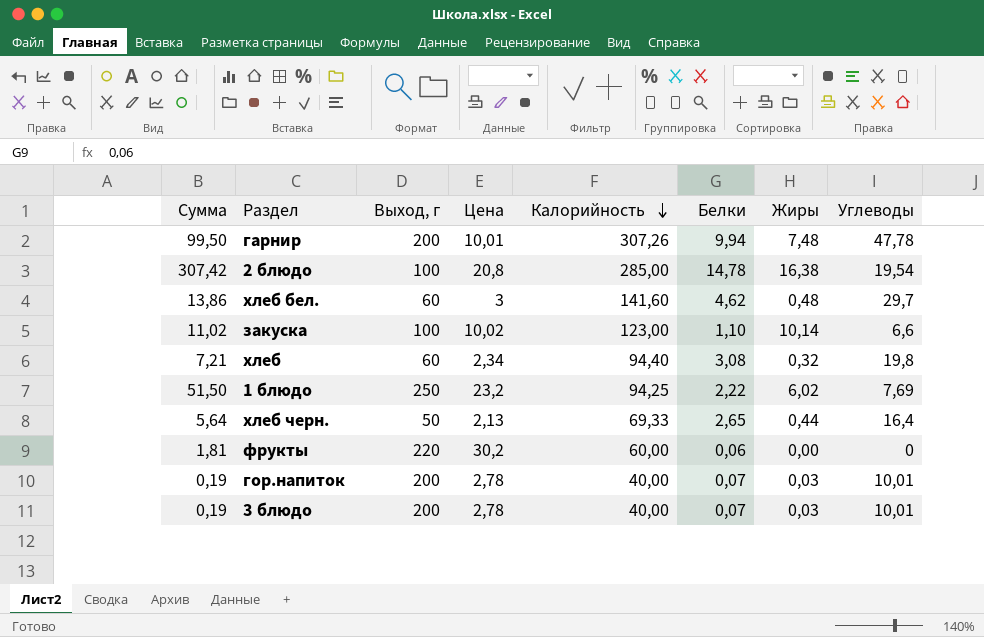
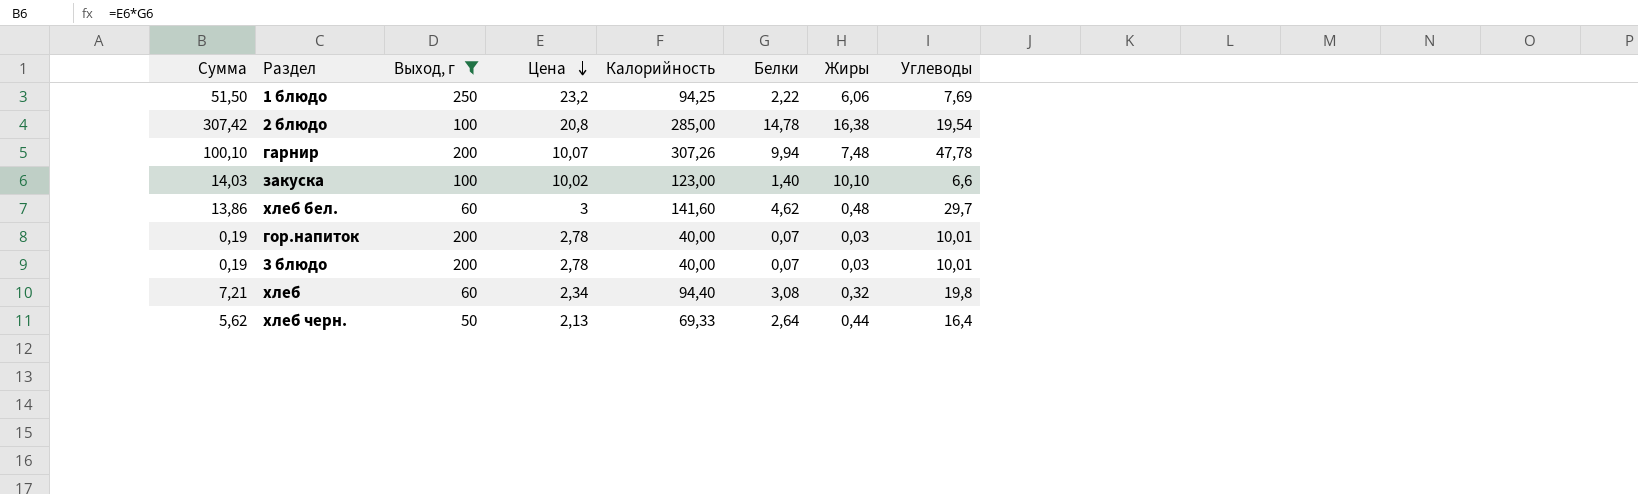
filter: none -> Выход, г != 220
row order: Калорийность descending -> Цена descending
1 блюдо | Жиры: 6,02 -> 6,06
гарнир | Сумма: 99,50 -> 100,10
гарнир | Цена: 10,01 -> 10,07
закуска | Сумма: 11,02 -> 14,03
закуска | Белки: 1,10 -> 1,40
закуска | Жиры: 10,14 -> 10,10
хлеб черн. | Сумма: 5,64 -> 5,62
хлеб черн. | Белки: 2,65 -> 2,64

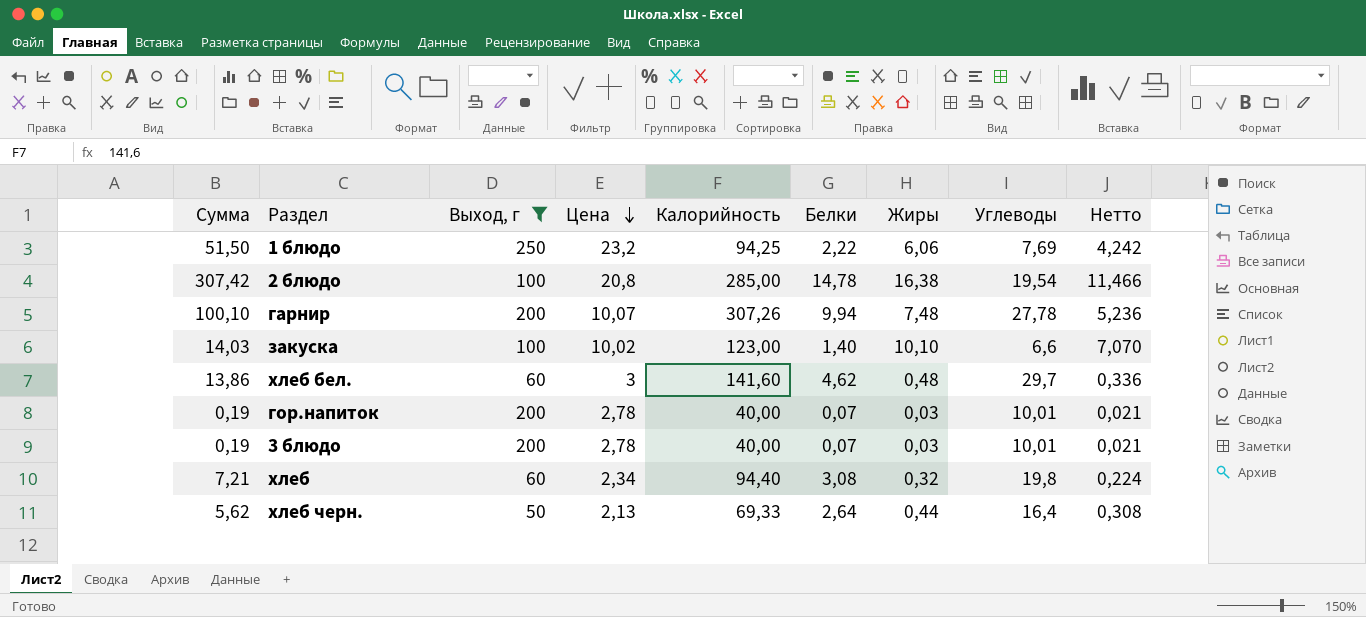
column Нетто | formula: none -> [Жиры] * 0,7
гарнир | Углеводы: 47,78 -> 27,78

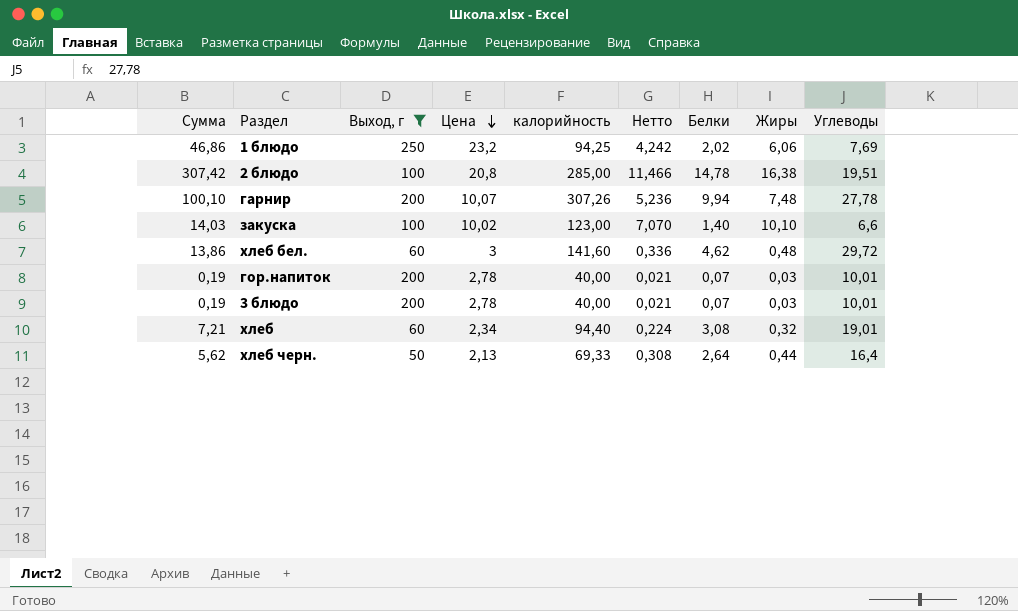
column name: Калорийность -> калорийность
column Нетто | position: 9 -> 6
1 блюдо | Сумма: 51,50 -> 46,86
1 блюдо | Белки: 2,22 -> 2,02
2 блюдо | Углеводы: 19,54 -> 19,51
хлеб бел. | Углеводы: 29,7 -> 29,72
хлеб | Углеводы: 19,8 -> 19,01

